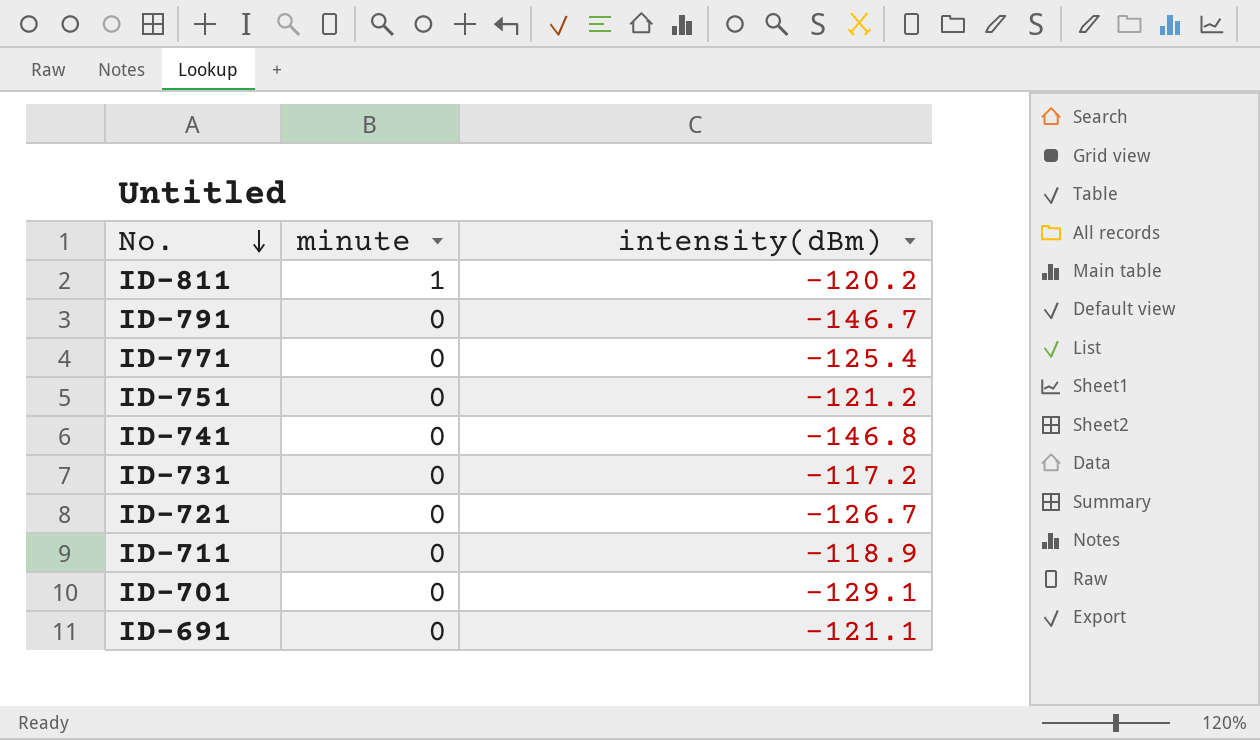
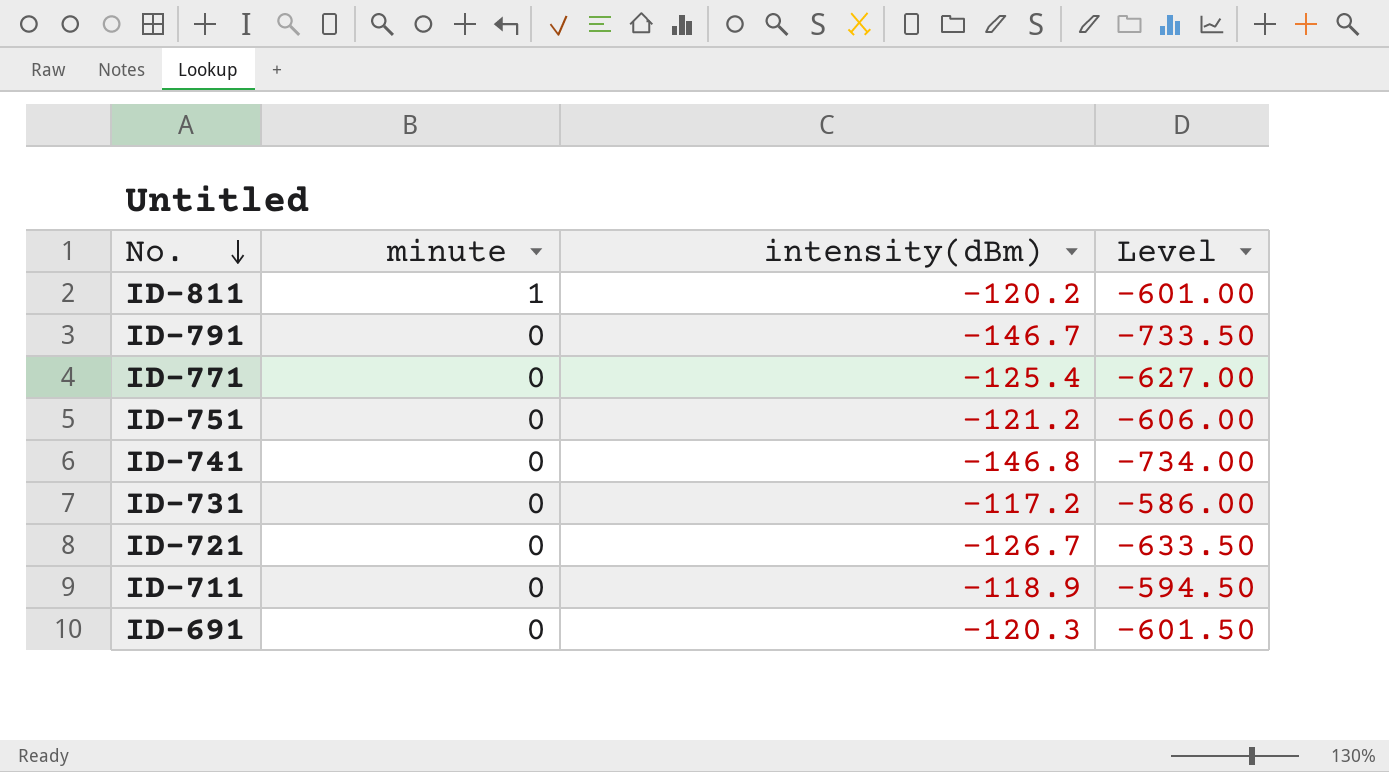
column Level | formula: none -> [intensity(dBm)] * 5
row ID-701: 0 | -129.1 -> none
ID-691 | intensity(dBm): -121.1 -> -120.3

